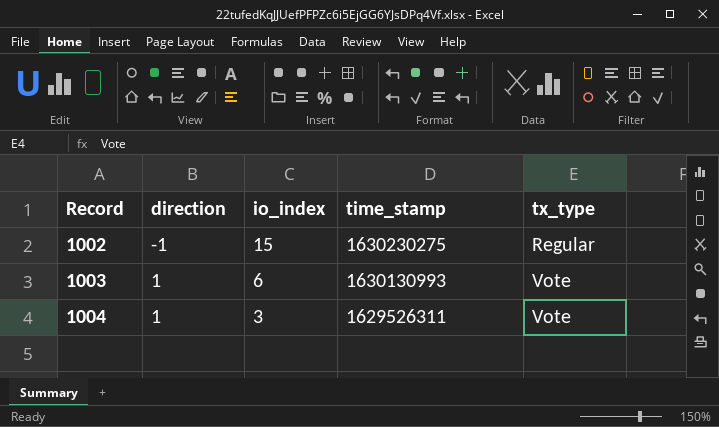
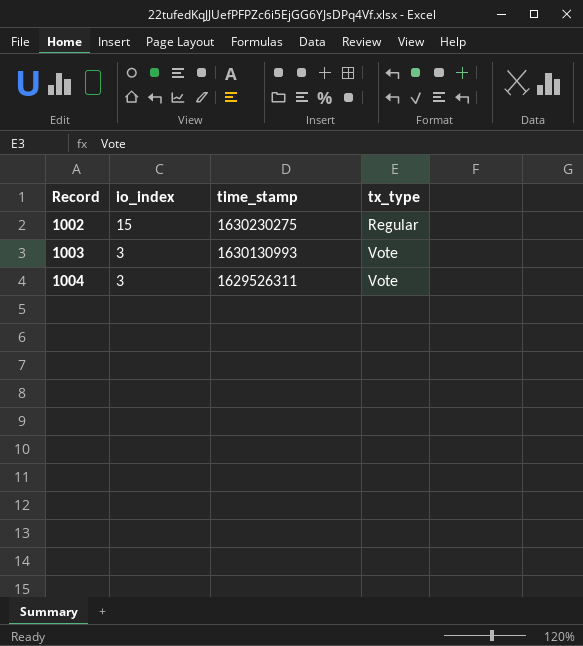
column direction | position: 2 -> none
1003 | io_index: 6 -> 3

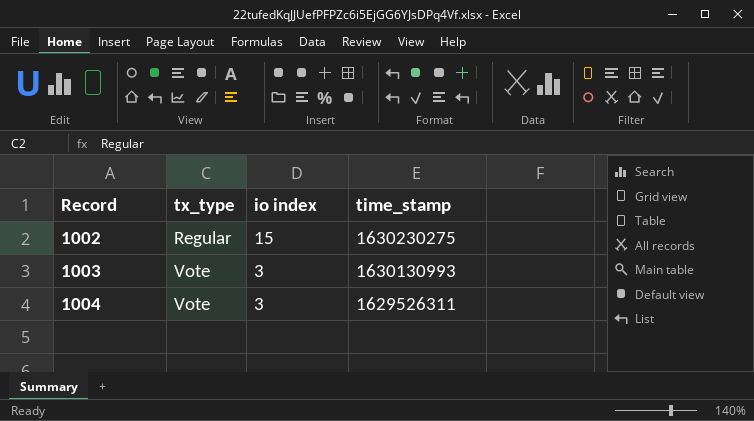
column tx_type | position: 4 -> 2
column name: io_index -> io index

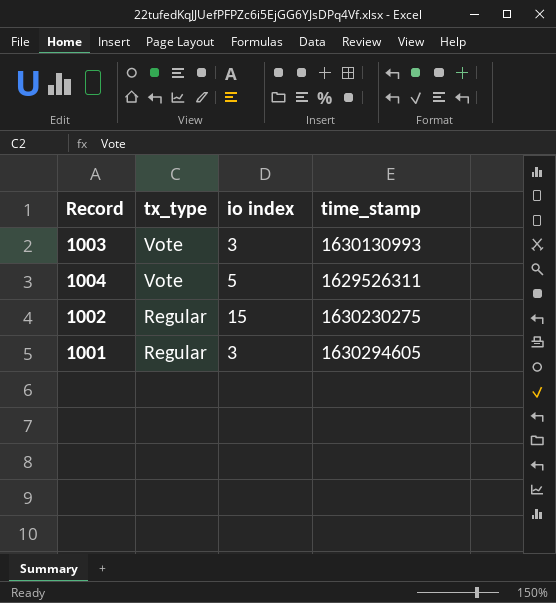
row order: Record ascending -> tx_type descending
1004 | io index: 3 -> 5
row 1001: none -> Regular | 3 | 1630294605

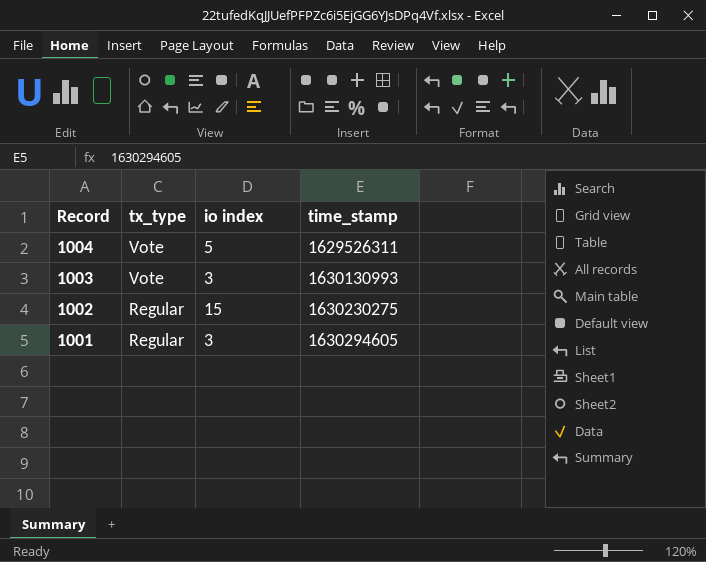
row order: tx_type descending -> Record descending

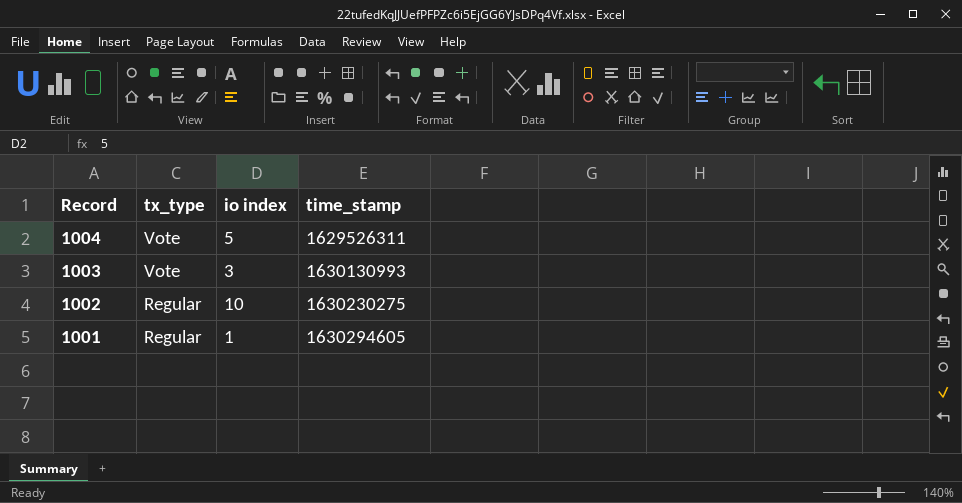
1002 | io index: 15 -> 10
1001 | io index: 3 -> 1

